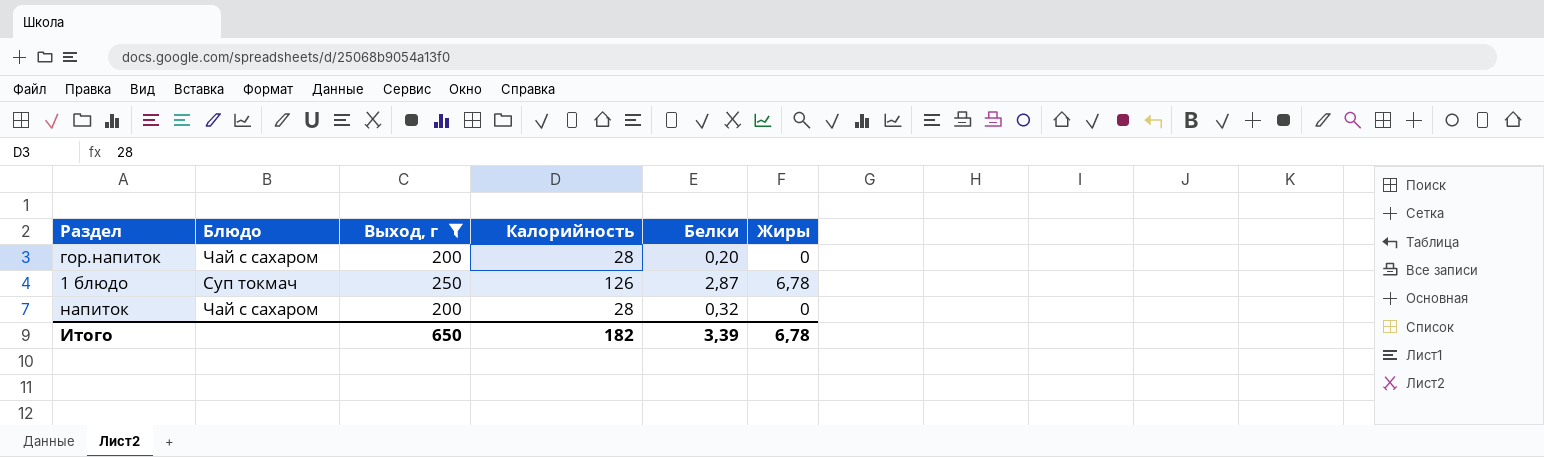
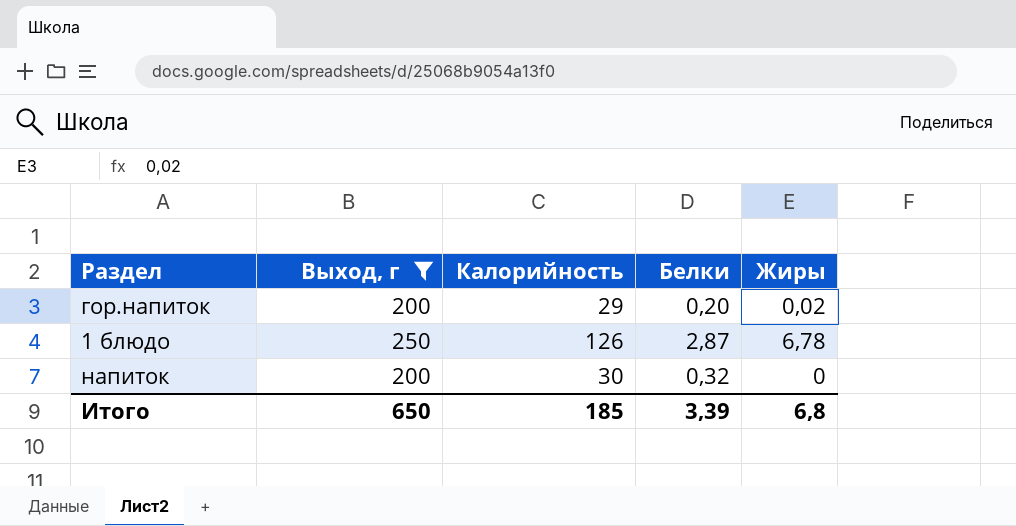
column Блюдо | position: 2 -> none
гор.напиток | Калорийность: 28 -> 29
гор.напиток | Жиры: 0 -> 0,02
напиток | Калорийность: 28 -> 30
Итого | Калорийность: 182 -> 185
Итого | Жиры: 6,78 -> 6,8

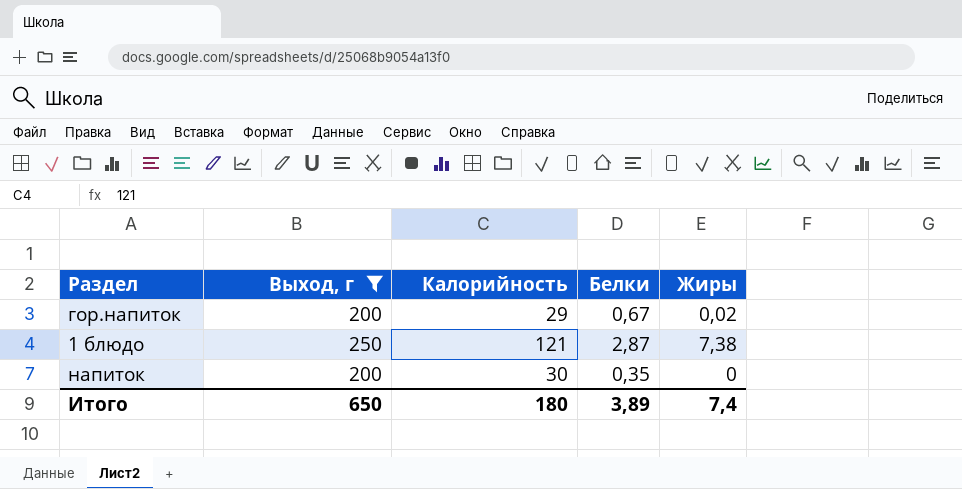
гор.напиток | Белки: 0,20 -> 0,67
1 блюдо | Калорийность: 126 -> 121
1 блюдо | Жиры: 6,78 -> 7,38
напиток | Белки: 0,32 -> 0,35
Итого | Калорийность: 185 -> 180
Итого | Белки: 3,39 -> 3,89
Итого | Жиры: 6,8 -> 7,4

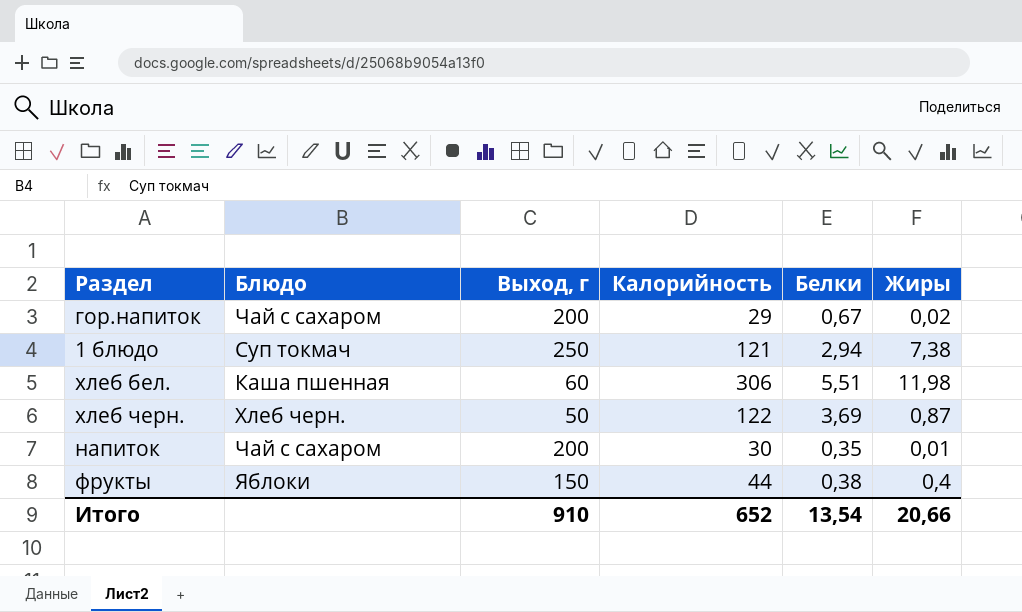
filter: Выход, г >= 200 -> none
column Блюдо | position: none -> 2
1 блюдо | Белки: 2,87 -> 2,94
напиток | Жиры: 0 -> 0,01
Итого | Выход, г: 650 -> 910
Итого | Калорийность: 180 -> 652
Итого | Белки: 3,89 -> 13,54
Итого | Жиры: 7,4 -> 20,66

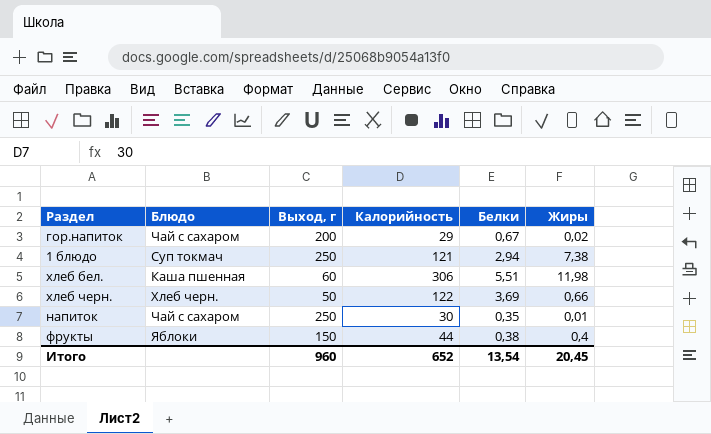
хлеб черн. | Жиры: 0,87 -> 0,66
напиток | Выход, г: 200 -> 250
Итого | Выход, г: 910 -> 960
Итого | Жиры: 20,66 -> 20,45

